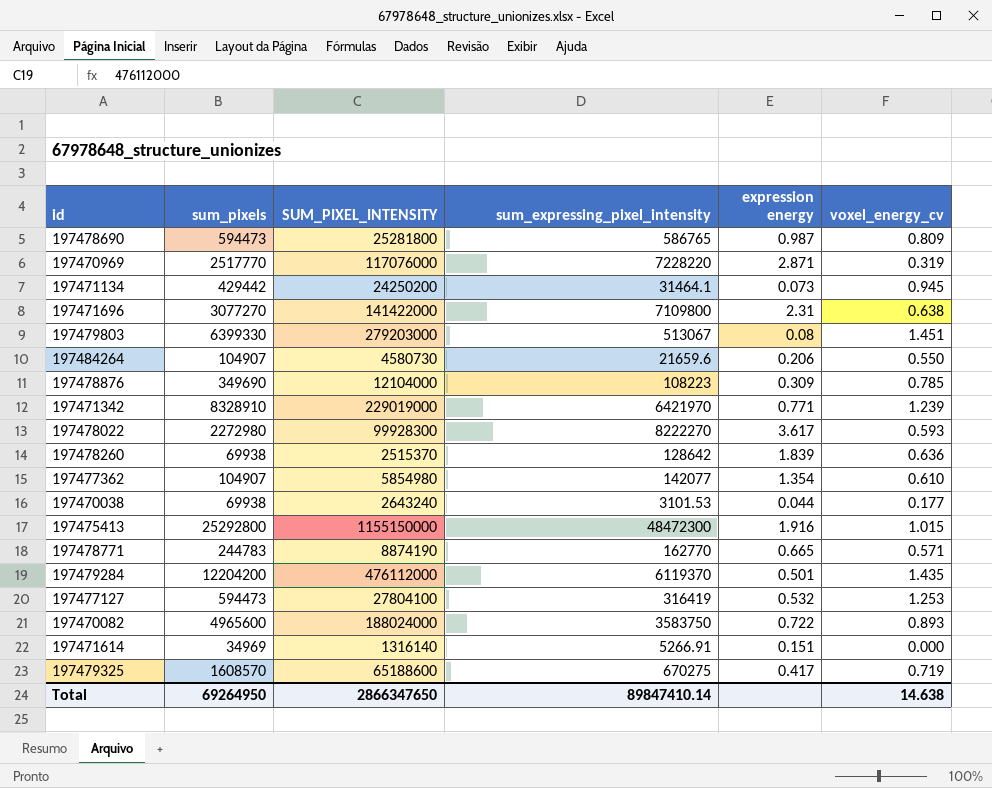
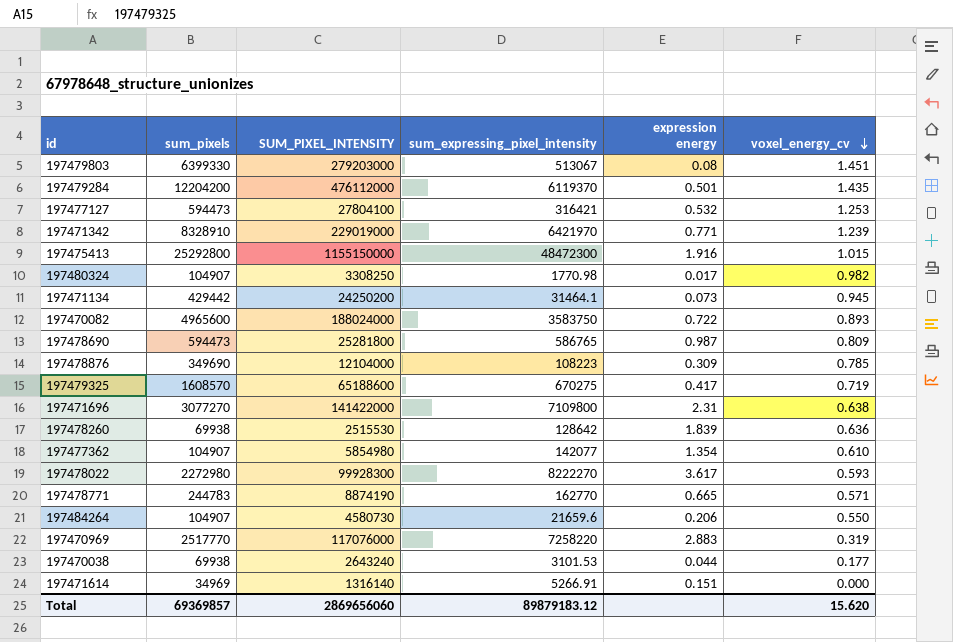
row order: none -> voxel_energy_cv descending
197477127 | sum_expressing_pixel_intensity: 316419 -> 316421
row 197480324: none -> 104907 | 3308250 | 1770.98 | 0.017 | 0.982
197478260 | SUM_PIXEL_INTENSITY: 2515370 -> 2515530
197470969 | sum_expressing_pixel_intensity: 7228220 -> 7258220
197470969 | expression energy: 2.871 -> 2.883
Total | sum_pixels: 69264950 -> 69369857
Total | SUM_PIXEL_INTENSITY: 2866347650 -> 2869656060
Total | sum_expressing_pixel_intensity: 89847410.14 -> 89879183.12
Total | voxel_energy_cv: 14.638 -> 15.620

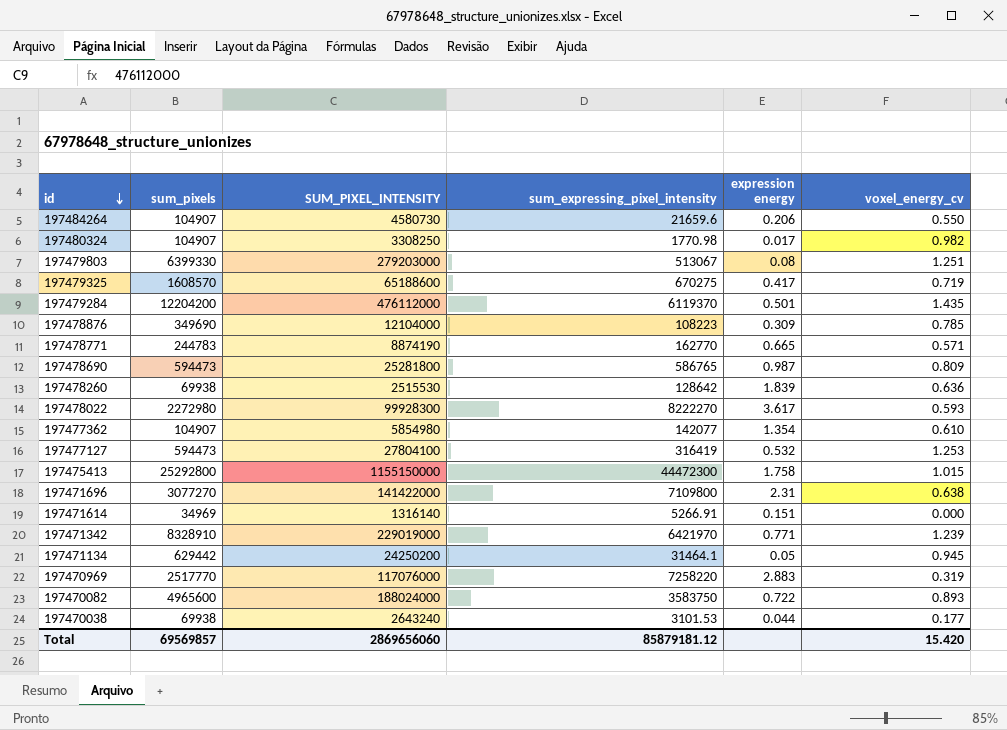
row order: voxel_energy_cv descending -> id descending
197479803 | voxel_energy_cv: 1.451 -> 1.251
197477127 | sum_expressing_pixel_intensity: 316421 -> 316419
197475413 | sum_expressing_pixel_intensity: 48472300 -> 44472300
197475413 | expression energy: 1.916 -> 1.758
197471134 | sum_pixels: 429442 -> 629442
197471134 | expression energy: 0.073 -> 0.05
Total | sum_pixels: 69369857 -> 69569857
Total | sum_expressing_pixel_intensity: 89879183.12 -> 85879181.12
Total | voxel_energy_cv: 15.620 -> 15.420

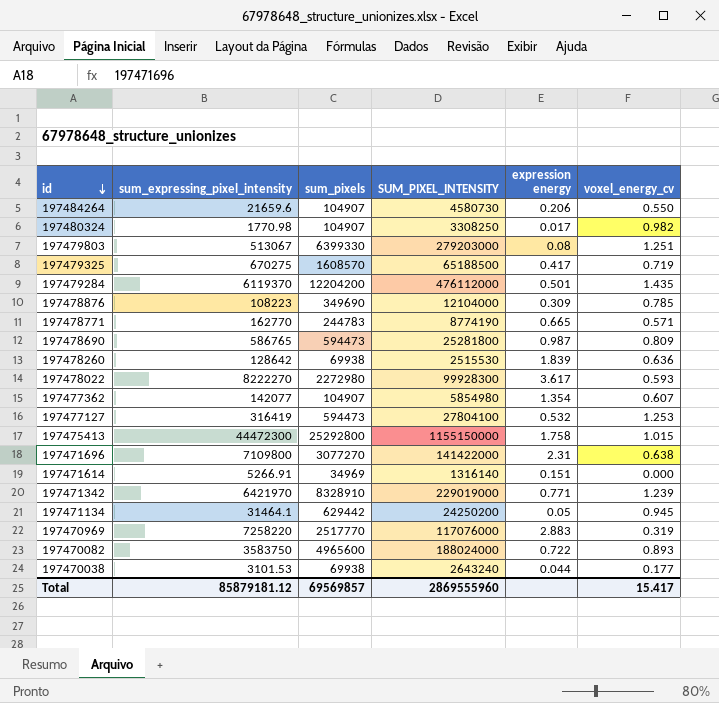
column sum_expressing_pixel_intensity | position: 4 -> 2
197479325 | SUM_PIXEL_INTENSITY: 65188600 -> 65188500
197478771 | SUM_PIXEL_INTENSITY: 8874190 -> 8774190
197477362 | voxel_energy_cv: 0.610 -> 0.607
Total | SUM_PIXEL_INTENSITY: 2869656060 -> 2869555960
Total | voxel_energy_cv: 15.420 -> 15.417

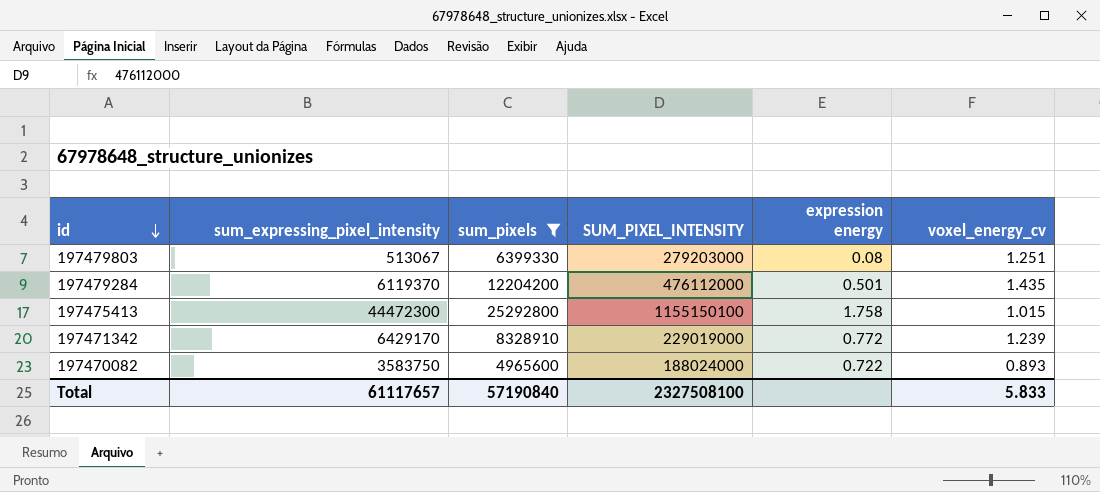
filter: none -> sum_pixels >= 4965600
197475413 | SUM_PIXEL_INTENSITY: 1155150000 -> 1155150100
197471342 | sum_expressing_pixel_intensity: 6421970 -> 6429170
197471342 | expression energy: 0.771 -> 0.772
Total | sum_expressing_pixel_intensity: 85879181.12 -> 61117657
Total | sum_pixels: 69569857 -> 57190840
Total | SUM_PIXEL_INTENSITY: 2869555960 -> 2327508100
Total | voxel_energy_cv: 15.417 -> 5.833

